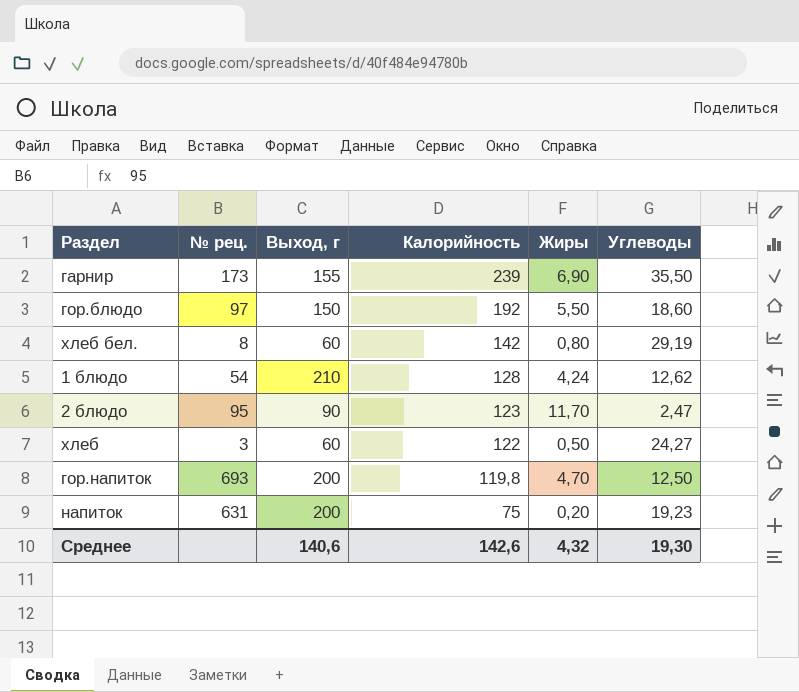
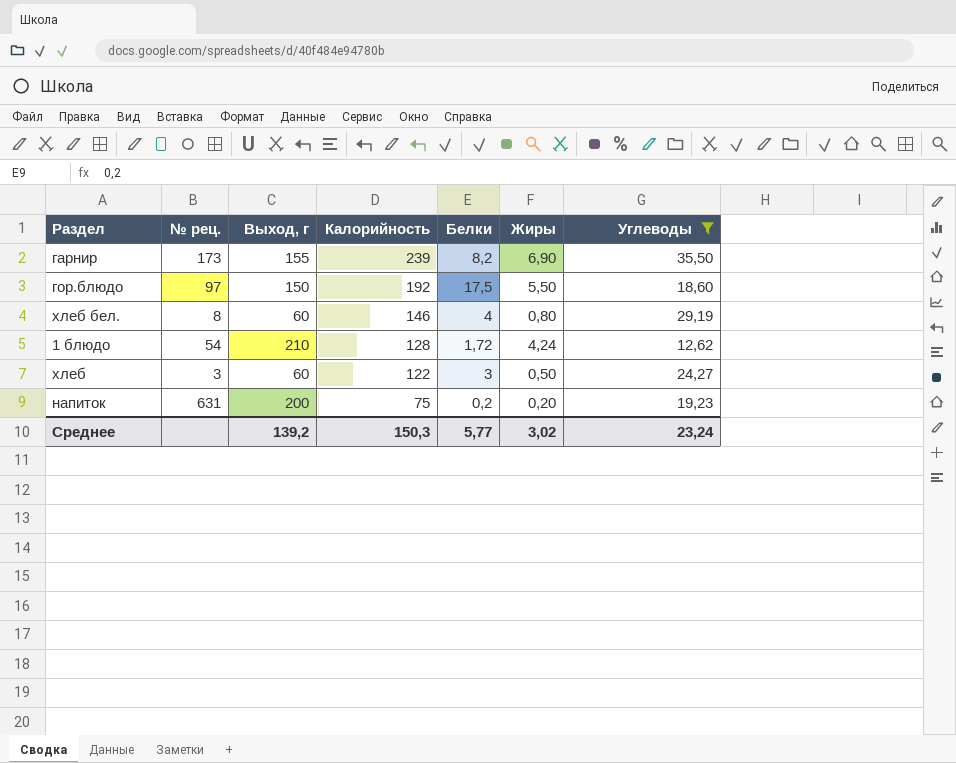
filter: none -> Углеводы >= 12,62
column Белки | position: none -> 5
хлеб бел. | Калорийность: 142 -> 146
Среднее | Выход, г: 140,6 -> 139,2
Среднее | Калорийность: 142,6 -> 150,3
Среднее | Жиры: 4,32 -> 3,02
Среднее | Углеводы: 19,30 -> 23,24

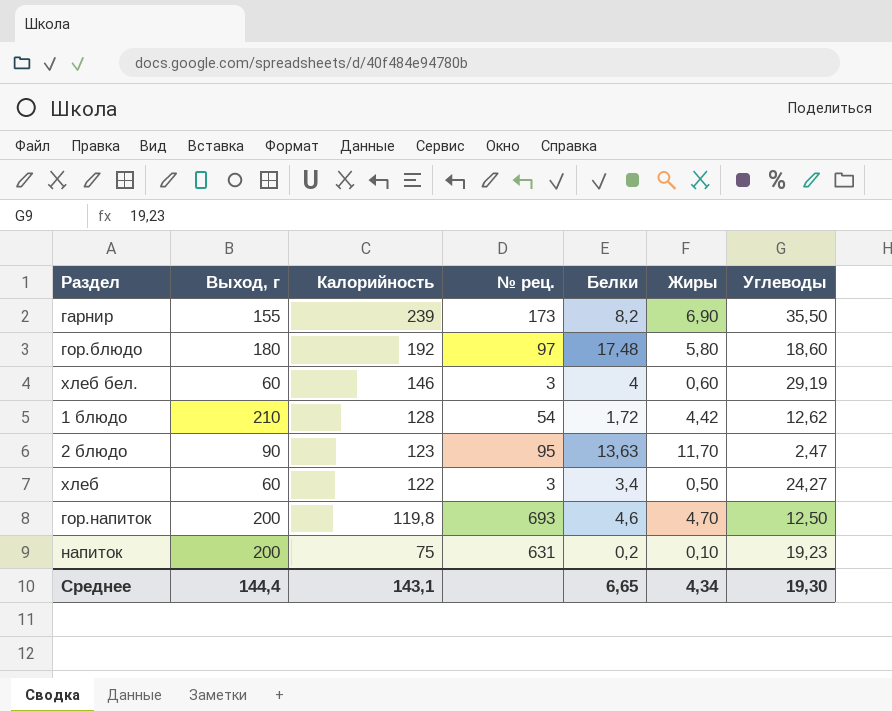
filter: Углеводы >= 12,62 -> none
column № рец. | position: 2 -> 4
гор.блюдо | Выход, г: 150 -> 180
гор.блюдо | Белки: 17,5 -> 17,48
гор.блюдо | Жиры: 5,50 -> 5,80
хлеб бел. | № рец.: 8 -> 3
хлеб бел. | Жиры: 0,80 -> 0,60
1 блюдо | Жиры: 4,24 -> 4,42
хлеб | Белки: 3 -> 3,4
напиток | Жиры: 0,20 -> 0,10
Среднее | Выход, г: 139,2 -> 144,4
Среднее | Калорийность: 150,3 -> 143,1
Среднее | Белки: 5,77 -> 6,65
Среднее | Жиры: 3,02 -> 4,34
Среднее | Углеводы: 23,24 -> 19,30

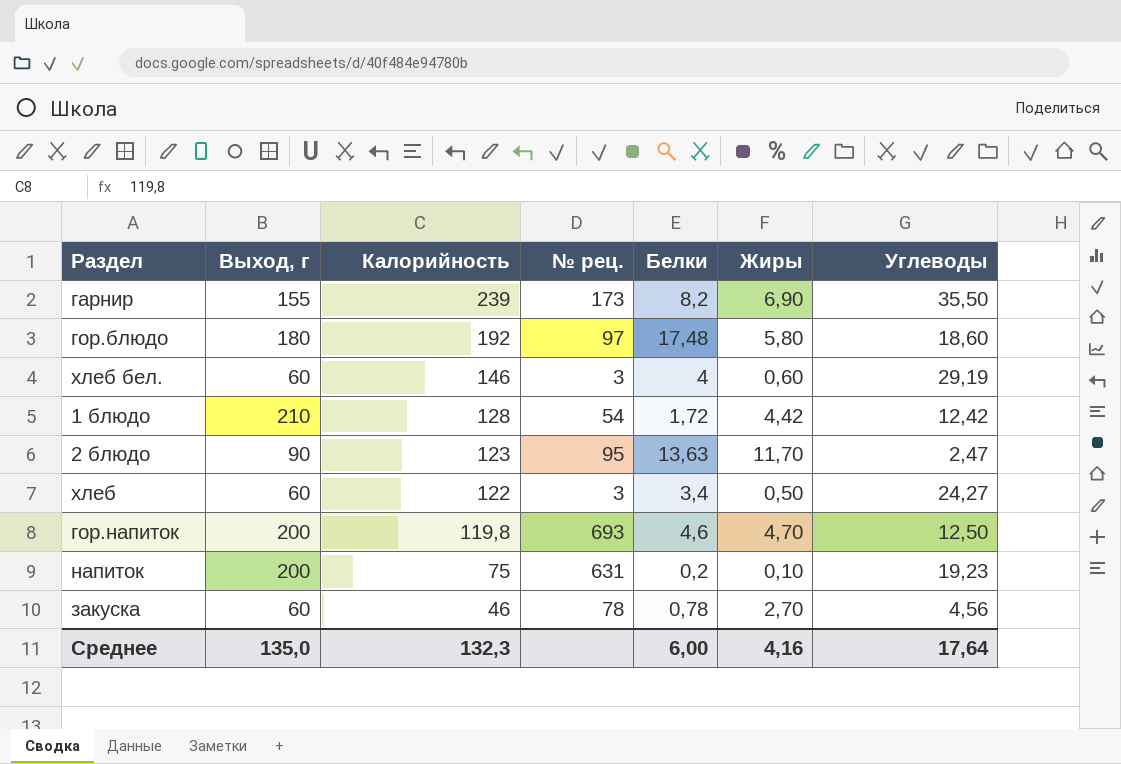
1 блюдо | Углеводы: 12,62 -> 12,42
row закуска: none -> 60 | 46 | 78 | 0,78 | 2,70 | 4,56
Среднее | Выход, г: 144,4 -> 135,0
Среднее | Калорийность: 143,1 -> 132,3
Среднее | Белки: 6,65 -> 6,00
Среднее | Жиры: 4,34 -> 4,16
Среднее | Углеводы: 19,30 -> 17,64

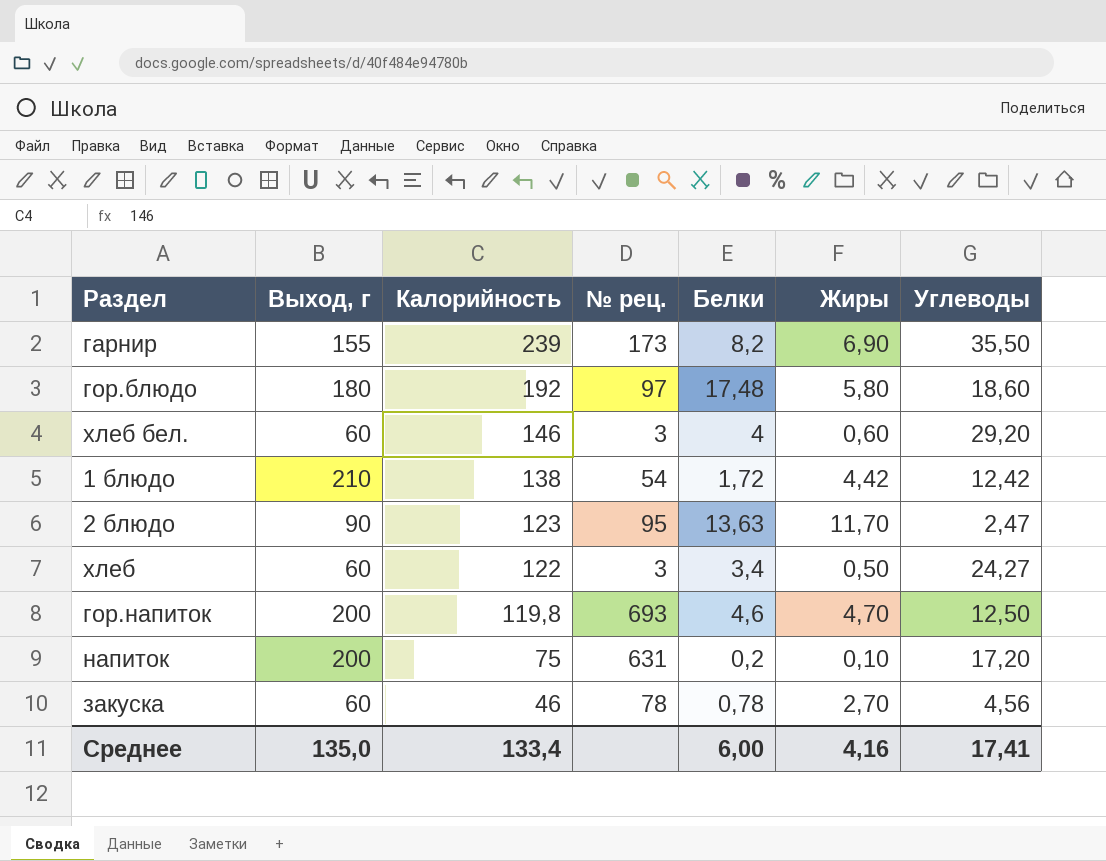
хлеб бел. | Углеводы: 29,19 -> 29,20
1 блюдо | Калорийность: 128 -> 138
напиток | Углеводы: 19,23 -> 17,20
Среднее | Калорийность: 132,3 -> 133,4
Среднее | Углеводы: 17,64 -> 17,41

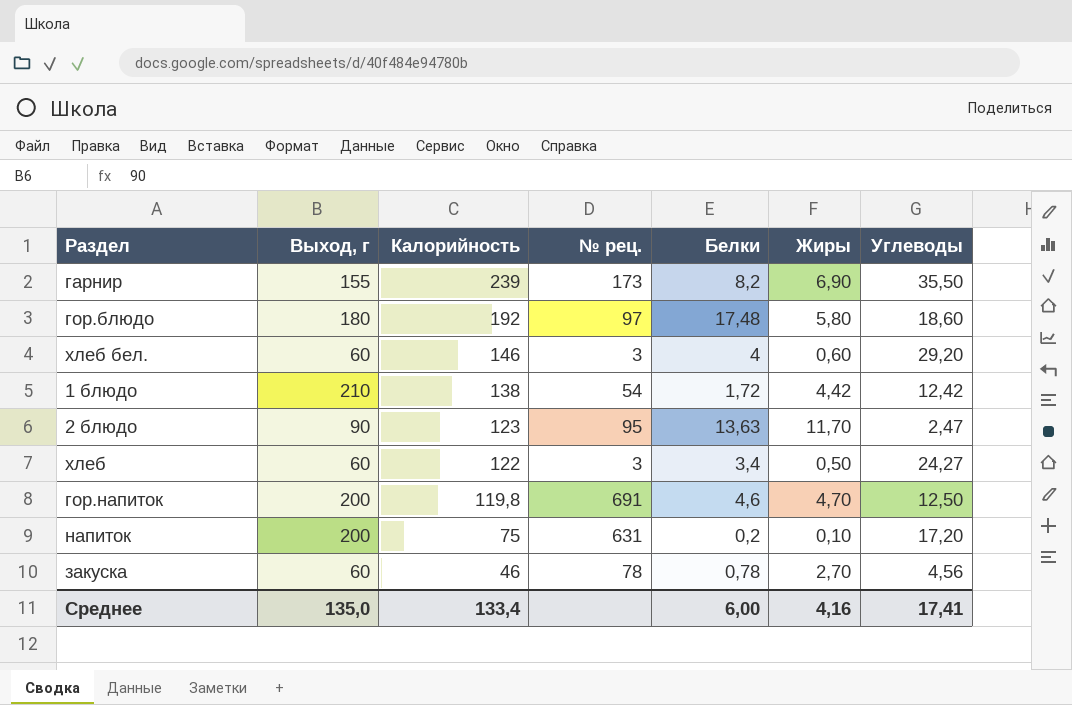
гор.напиток | № рец.: 693 -> 691

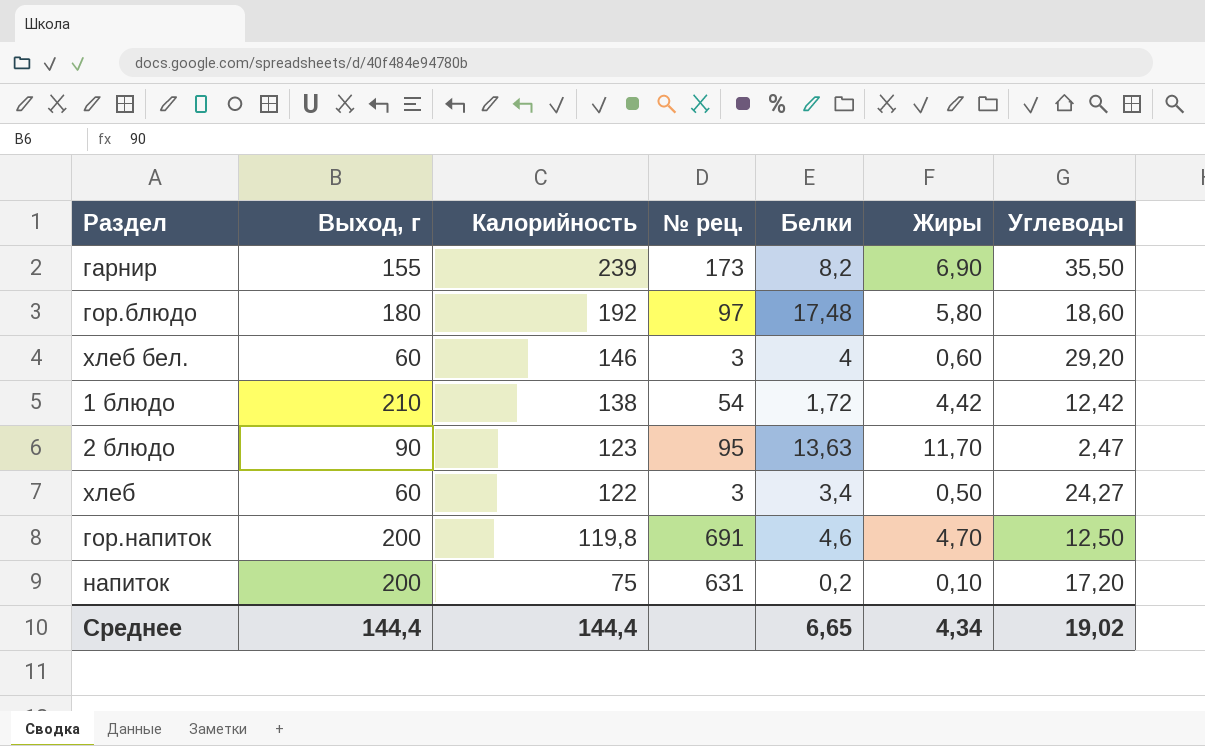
row закуска: 60 | 46 | 78 | 0,78 | 2,70 | 4,56 -> none
Среднее | Выход, г: 135,0 -> 144,4
Среднее | Калорийность: 133,4 -> 144,4
Среднее | Белки: 6,00 -> 6,65
Среднее | Жиры: 4,16 -> 4,34
Среднее | Углеводы: 17,41 -> 19,02

